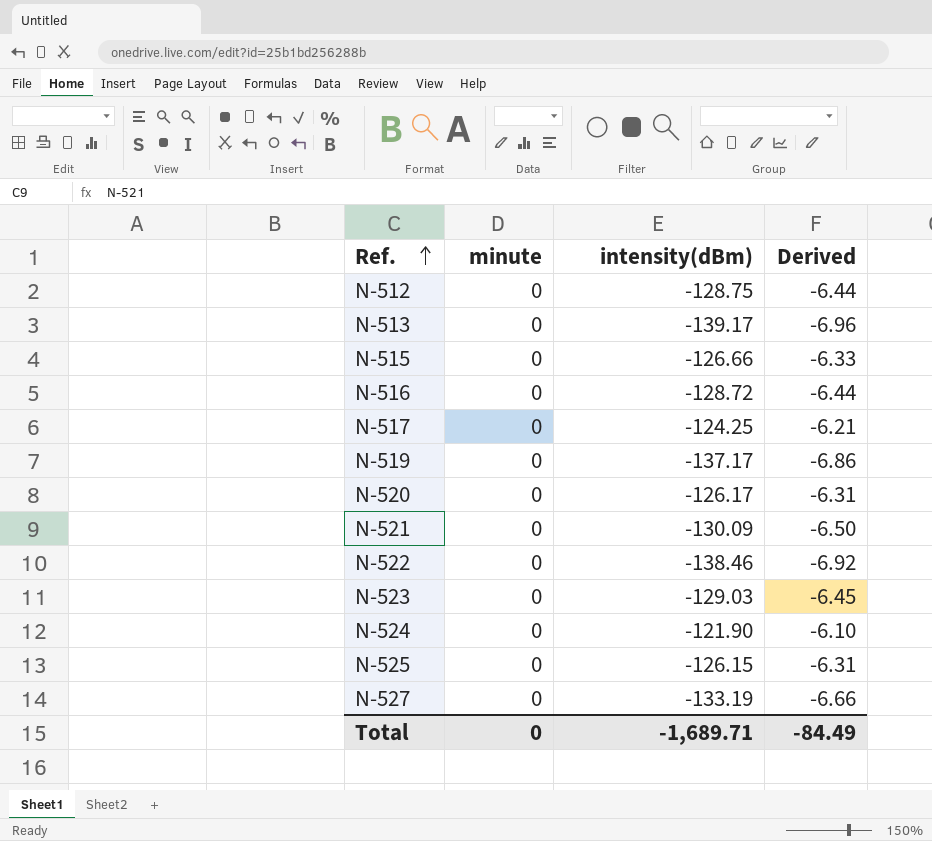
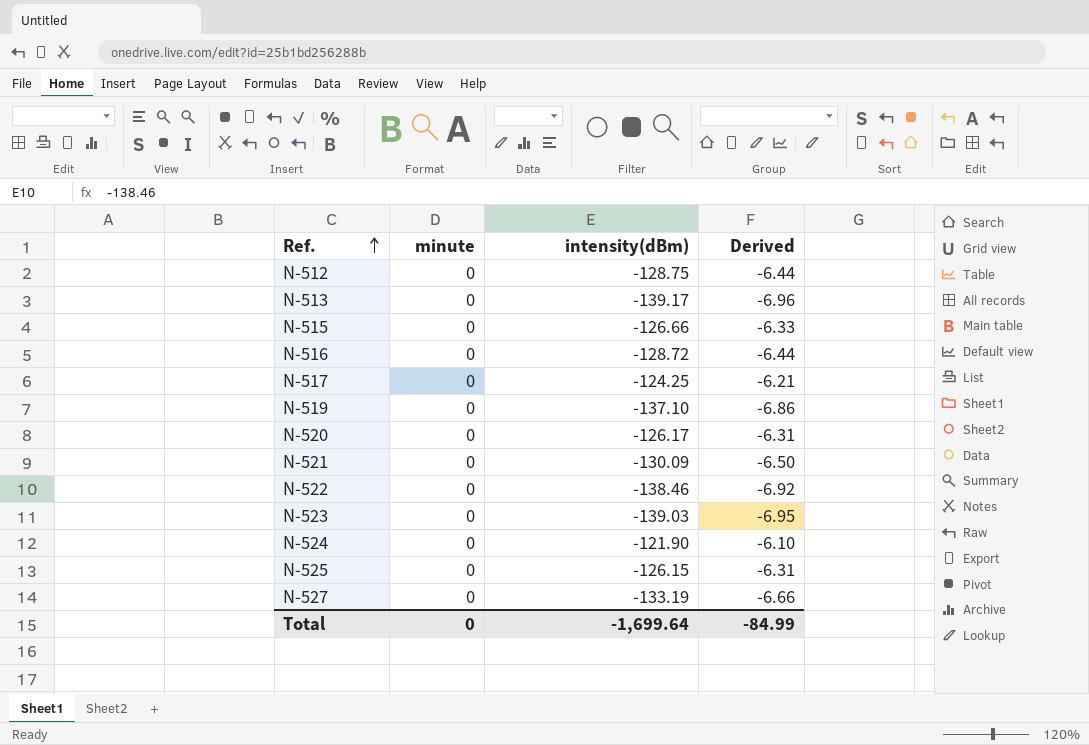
N-519 | intensity(dBm): -137.17 -> -137.10
N-523 | intensity(dBm): -129.03 -> -139.03
N-523 | Derived: -6.45 -> -6.95
Total | intensity(dBm): -1,689.71 -> -1,699.64
Total | Derived: -84.49 -> -84.99

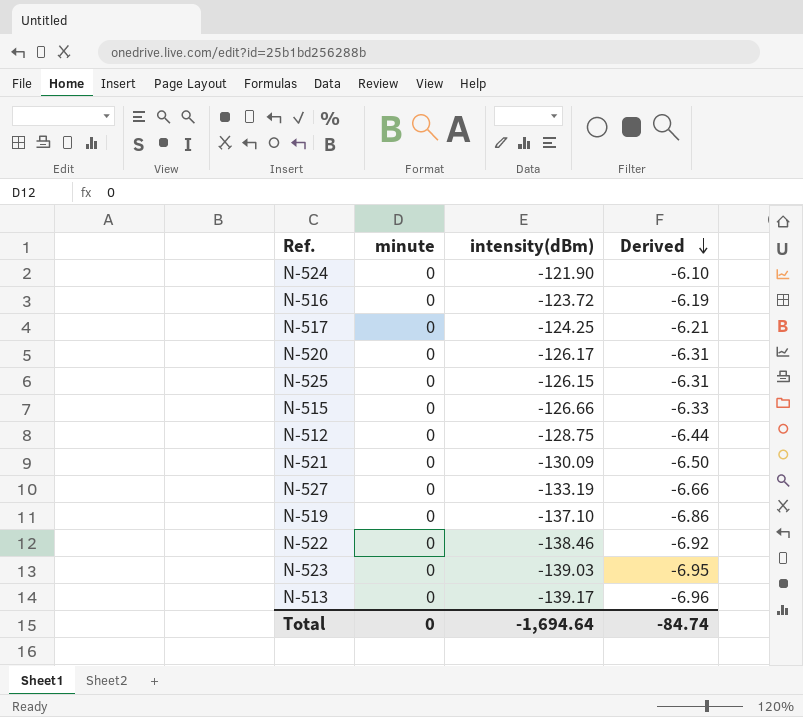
row order: Ref. ascending -> Derived descending
N-516 | intensity(dBm): -128.72 -> -123.72
N-516 | Derived: -6.44 -> -6.19
Total | intensity(dBm): -1,699.64 -> -1,694.64
Total | Derived: -84.99 -> -84.74

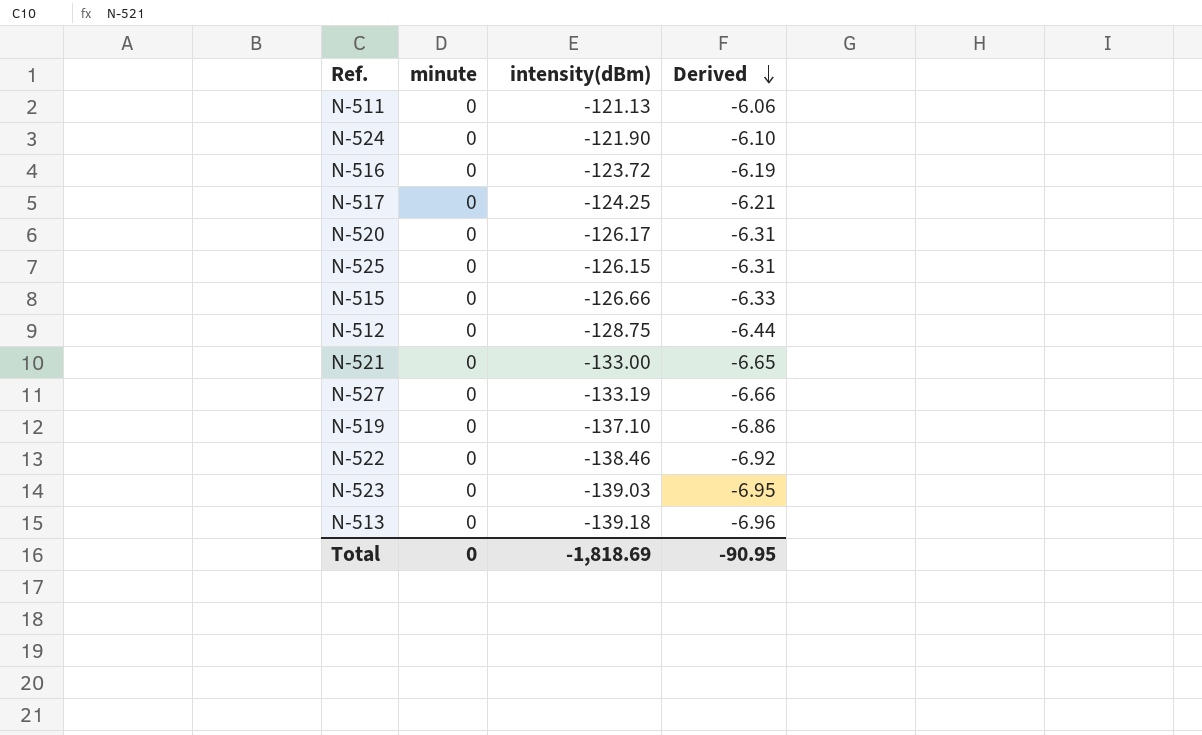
row N-511: none -> 0 | -121.13 | -6.06
N-521 | intensity(dBm): -130.09 -> -133.00
N-521 | Derived: -6.50 -> -6.65
N-513 | intensity(dBm): -139.17 -> -139.18
Total | intensity(dBm): -1,694.64 -> -1,818.69
Total | Derived: -84.74 -> -90.95

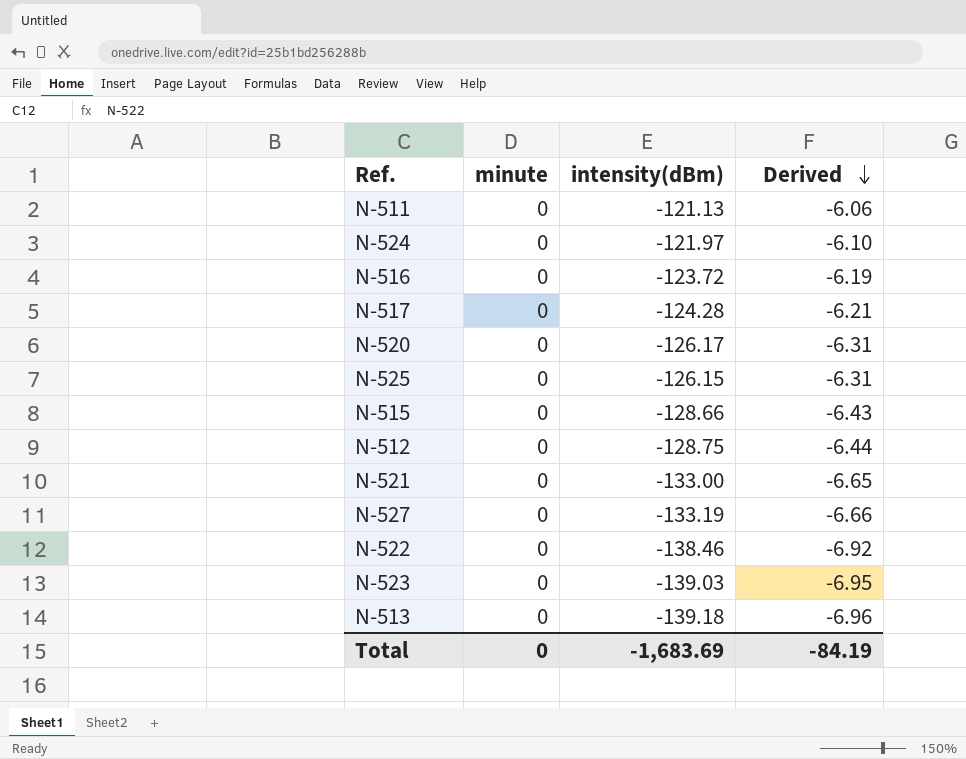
row N-519: 0 | -137.10 | -6.86 -> none
N-524 | intensity(dBm): -121.90 -> -121.97
N-517 | intensity(dBm): -124.25 -> -124.28
N-515 | intensity(dBm): -126.66 -> -128.66
N-515 | Derived: -6.33 -> -6.43
Total | intensity(dBm): -1,818.69 -> -1,683.69
Total | Derived: -90.95 -> -84.19

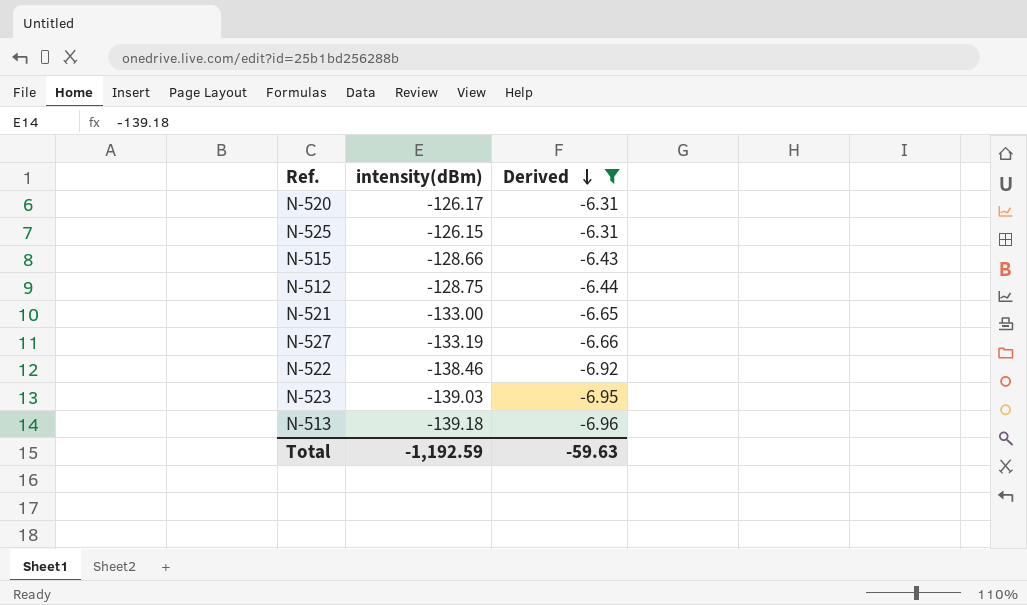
filter: none -> Derived <= -6.31
column minute | position: 2 -> none
Total | intensity(dBm): -1,683.69 -> -1,192.59
Total | Derived: -84.19 -> -59.63

